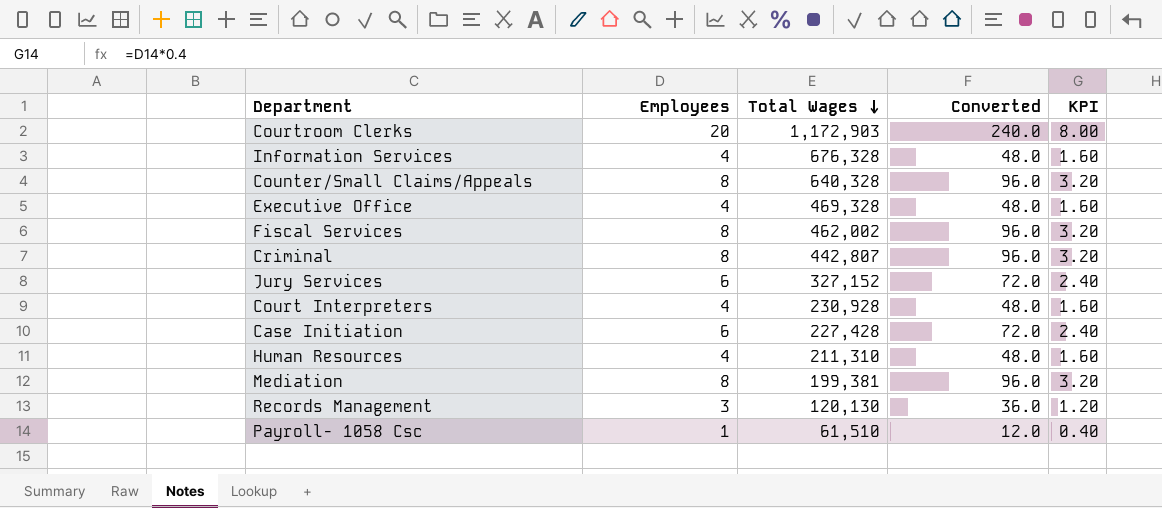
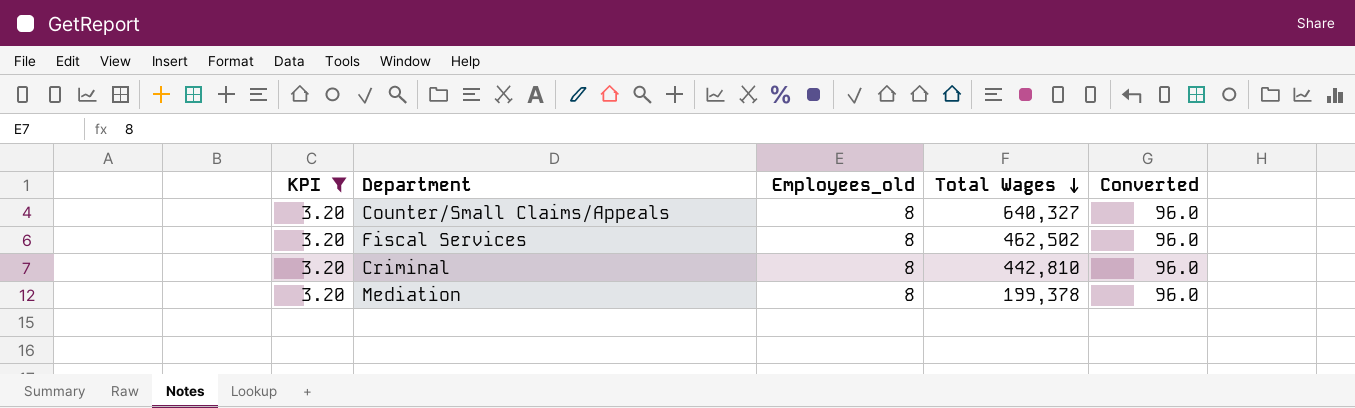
filter: none -> KPI = 3.20
column KPI | position: 5 -> 1
column name: Employees -> Employees_old
Counter/Small Claims/Appeals | Total Wages: 640,328 -> 640,327
Fiscal Services | Total Wages: 462,002 -> 462,502
Criminal | Total Wages: 442,807 -> 442,810
Mediation | Total Wages: 199,381 -> 199,378

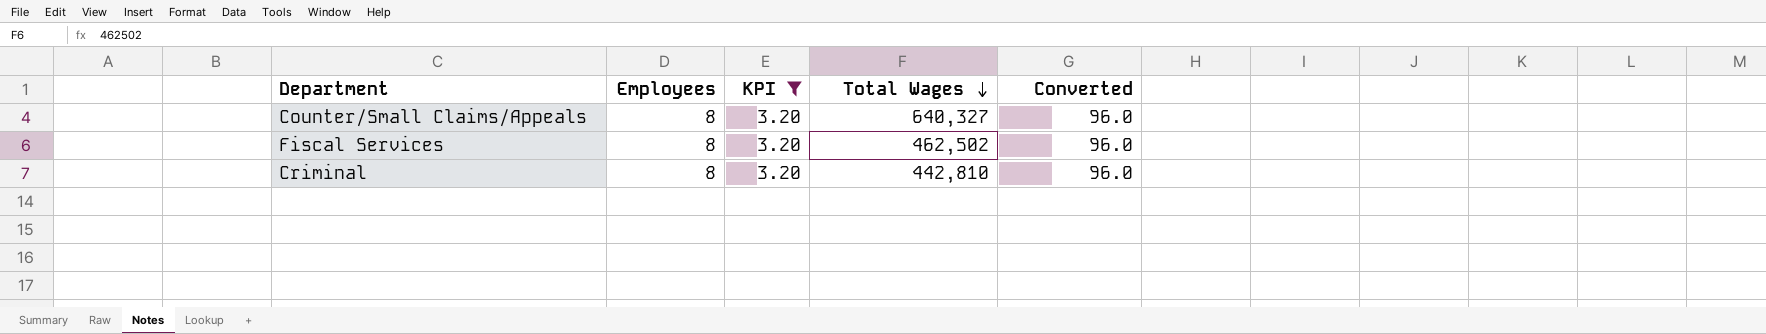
column name: Employees_old -> Employees
column KPI | position: 1 -> 3
row Mediation: 3.20 | 8 | 199,378 | 96.0 -> none

